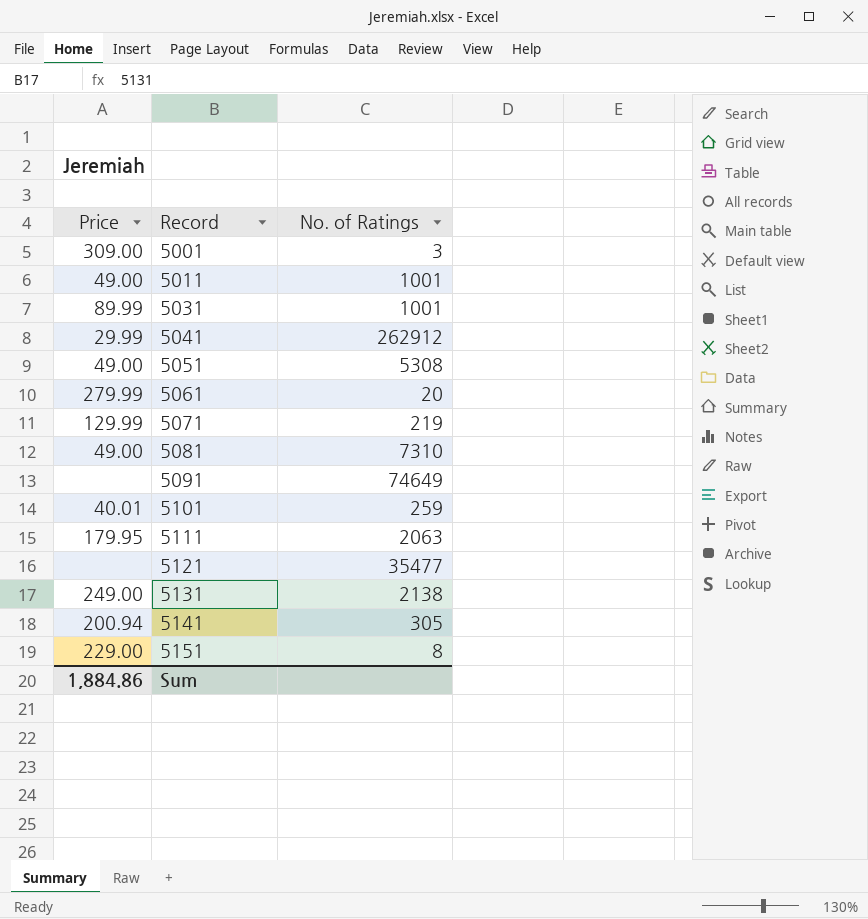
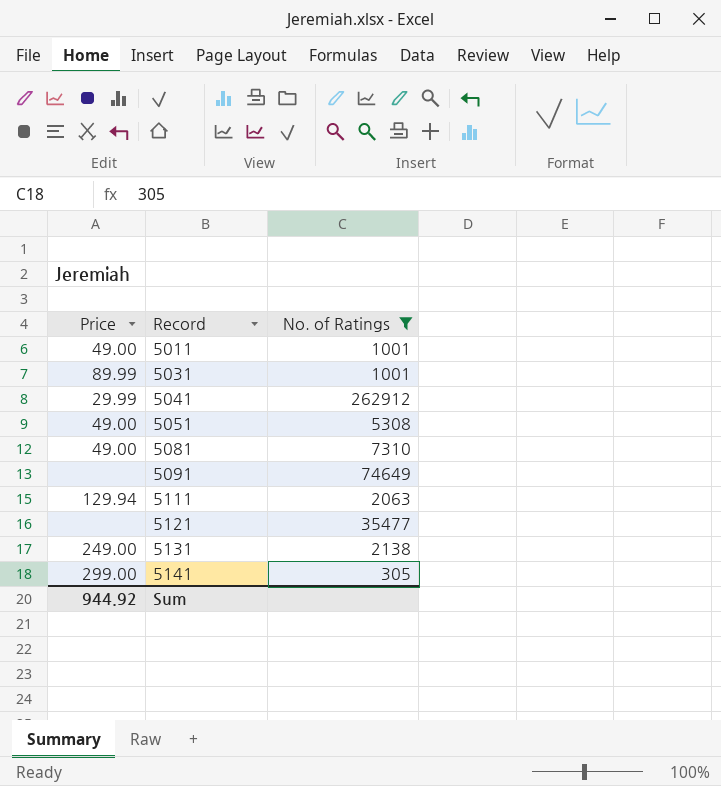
filter: none -> No. of Ratings >= 305
5111 | Price: 179.95 -> 129.94
5141 | Price: 200.94 -> 299.00
Sum | Price: 1,884.86 -> 944.92

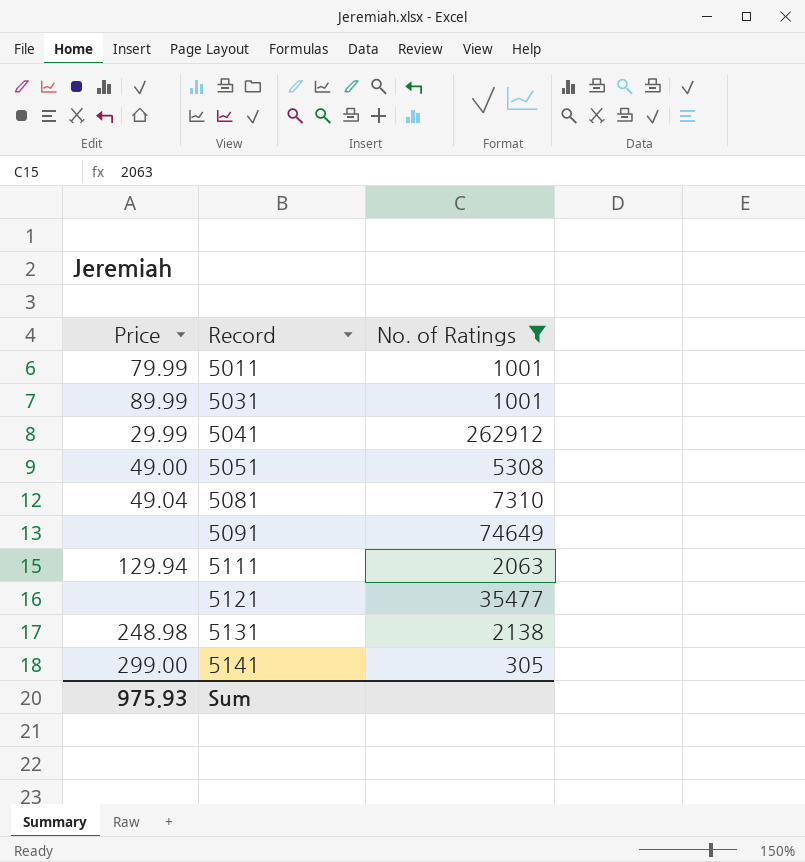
5011 | Price: 49.00 -> 79.99
5081 | Price: 49.00 -> 49.04
5131 | Price: 249.00 -> 248.98
Sum | Price: 944.92 -> 975.93

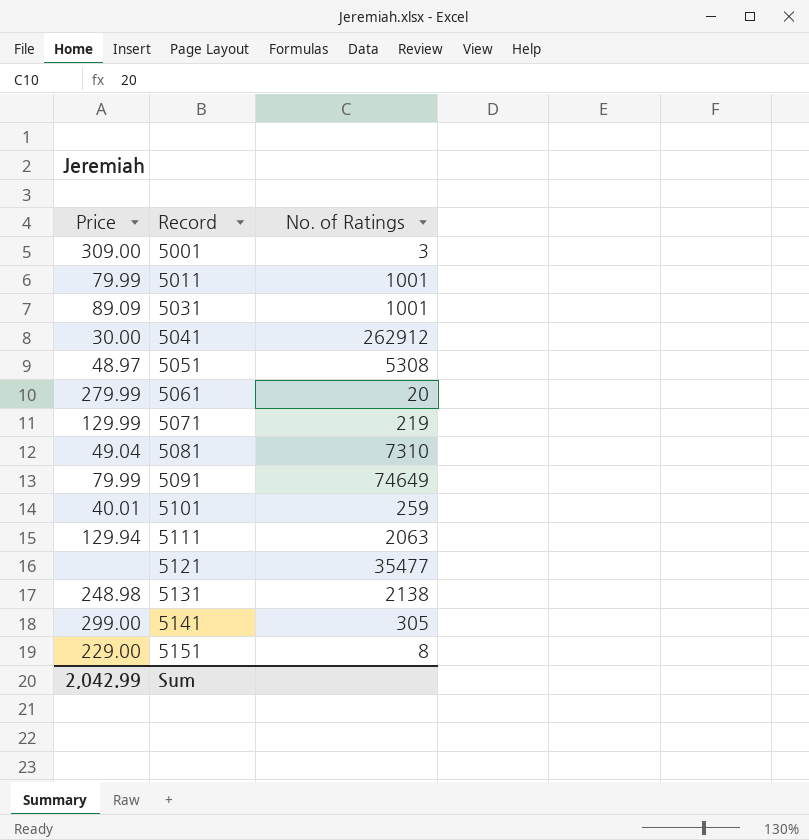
filter: No. of Ratings >= 305 -> none
5031 | Price: 89.99 -> 89.09
5041 | Price: 29.99 -> 30.00
5051 | Price: 49.00 -> 48.97
5091 | Price: none -> 79.99
Sum | Price: 975.93 -> 2,042.99

